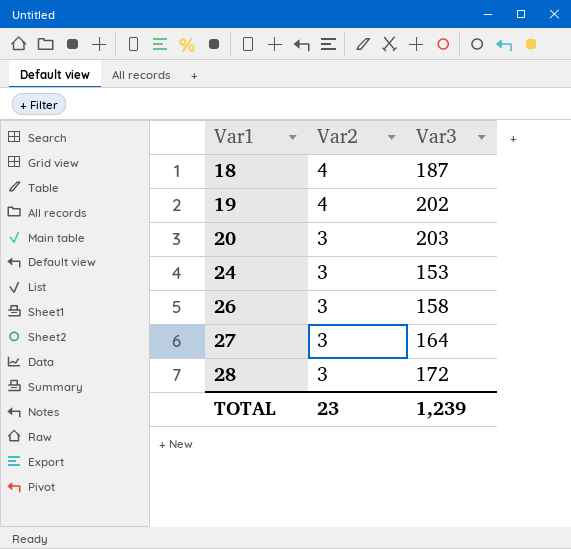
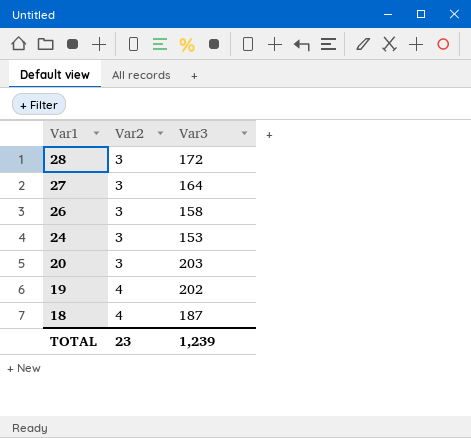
row order: Var1 ascending -> Var1 descending

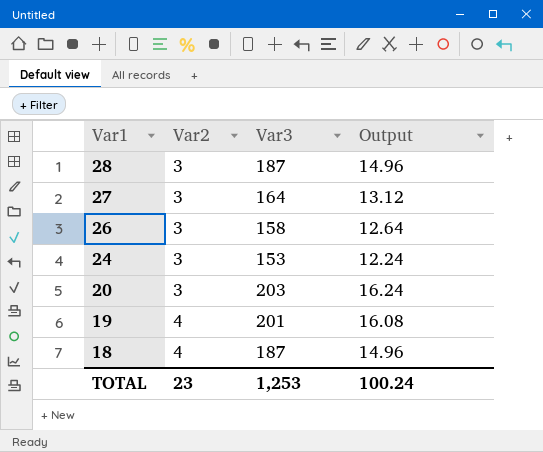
column Output | formula: none -> [Var3] * 0.08
28 | Var3: 172 -> 187
19 | Var3: 202 -> 201
TOTAL | Var3: 1,239 -> 1,253

